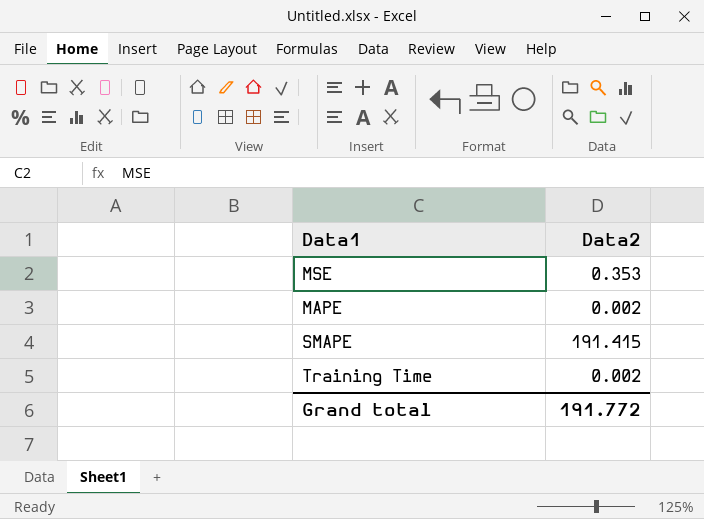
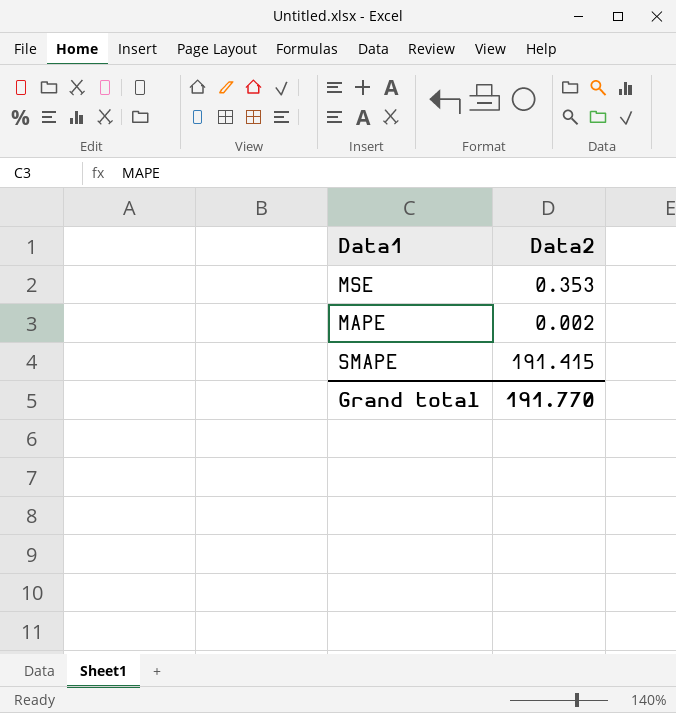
row Training Time: 0.002 -> none
Grand total | Data2: 191.772 -> 191.770

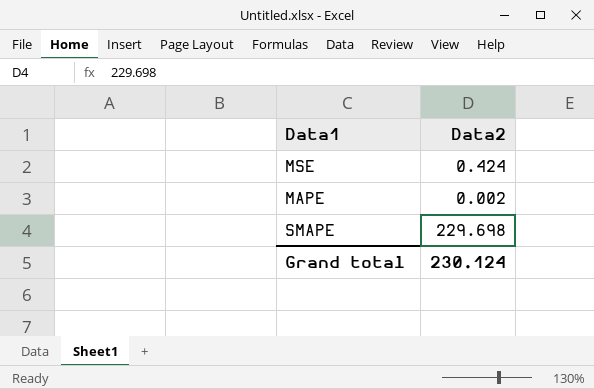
MSE | Data2: 0.353 -> 0.424
SMAPE | Data2: 191.415 -> 229.698
Grand total | Data2: 191.770 -> 230.124

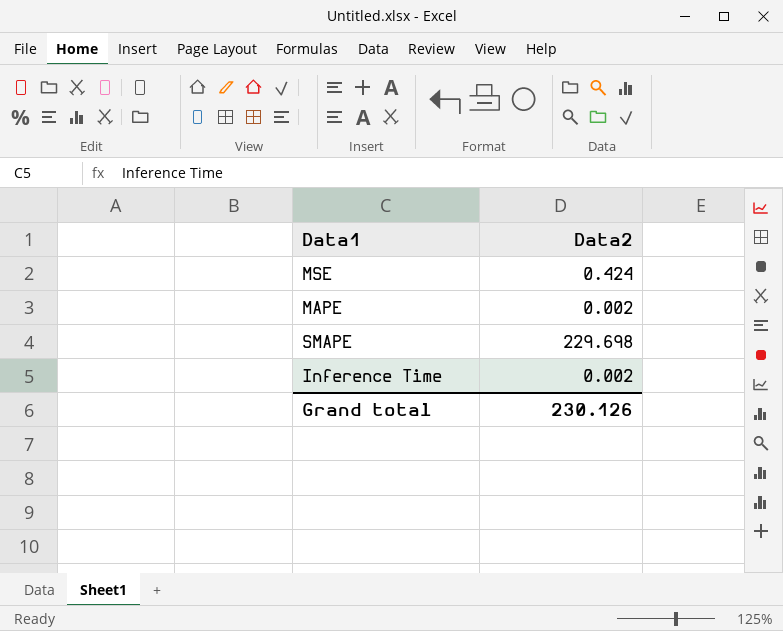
row Inference Time: none -> 0.002
Grand total | Data2: 230.124 -> 230.126

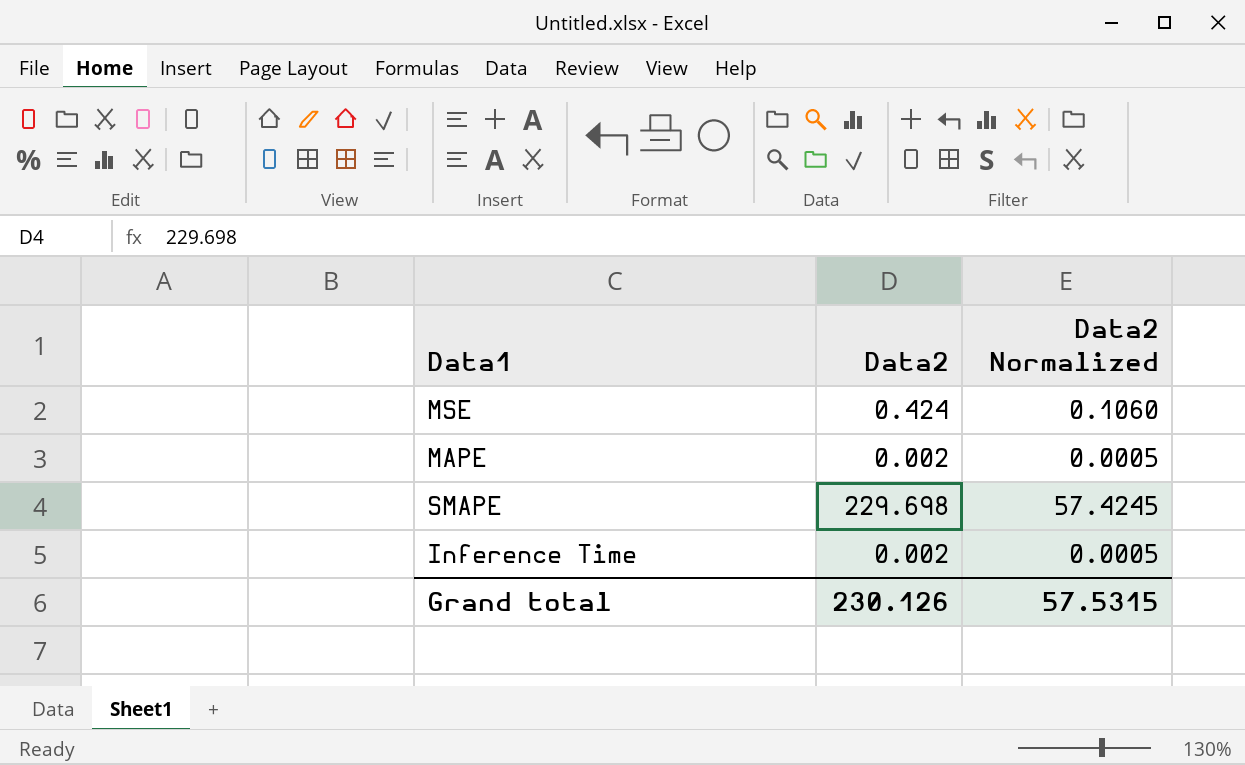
column Data2 Normalized | formula: none -> [Data2] * 0.25

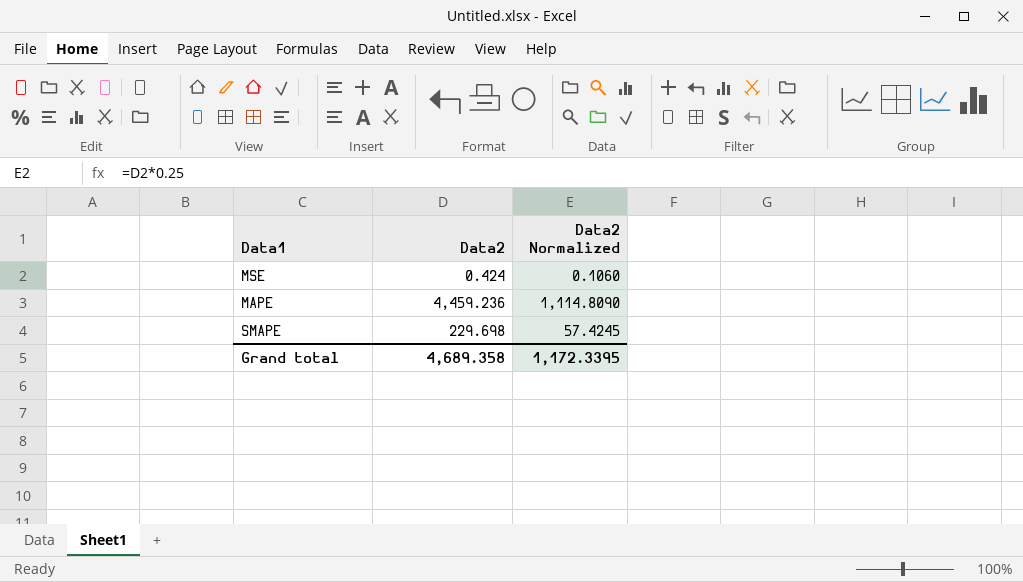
row Inference Time: 0.002 | 0.0005 -> none
MAPE | Data2: 0.002 -> 4,459.236
MAPE | Data2 Normalized: 0.0005 -> 1,114.8090
Grand total | Data2: 230.126 -> 4,689.358
Grand total | Data2 Normalized: 57.5315 -> 1,172.3395

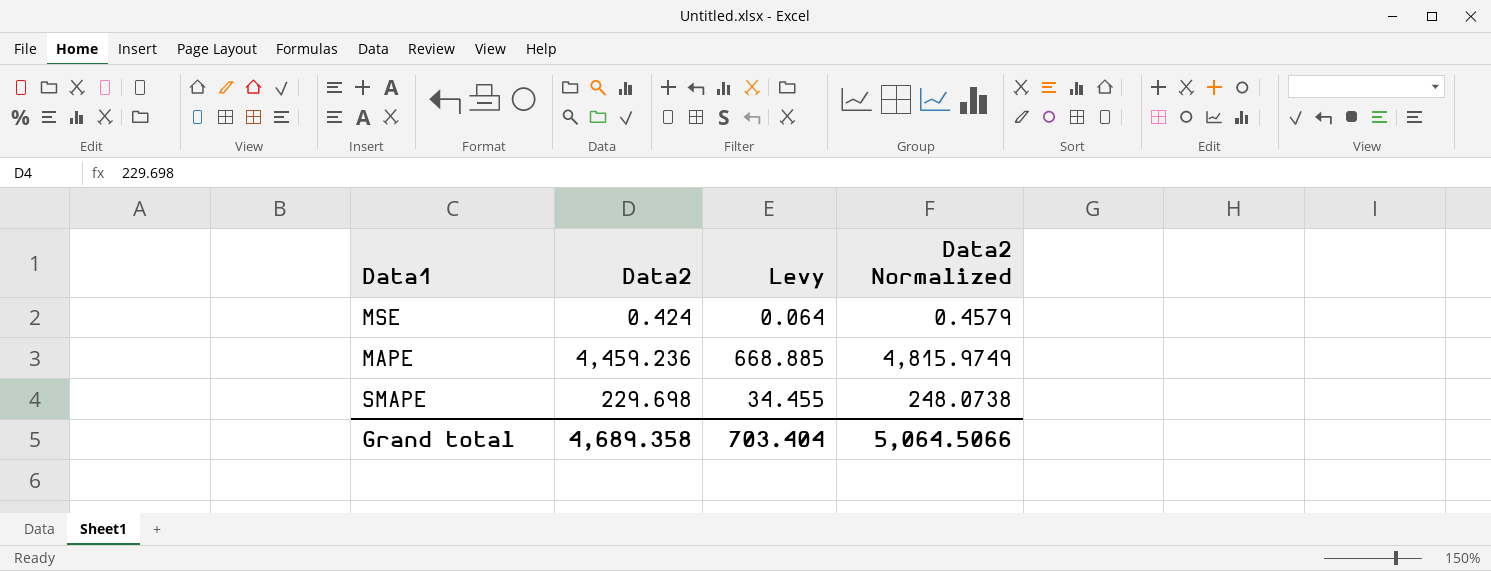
column Levy | formula: none -> [Data2] * 0.15
column Data2 Normalized | formula: [Data2] * 0.25 -> [Data2] * 1.08
Grand total | Data2 Normalized: 1,172.3395 -> 5,064.5066

